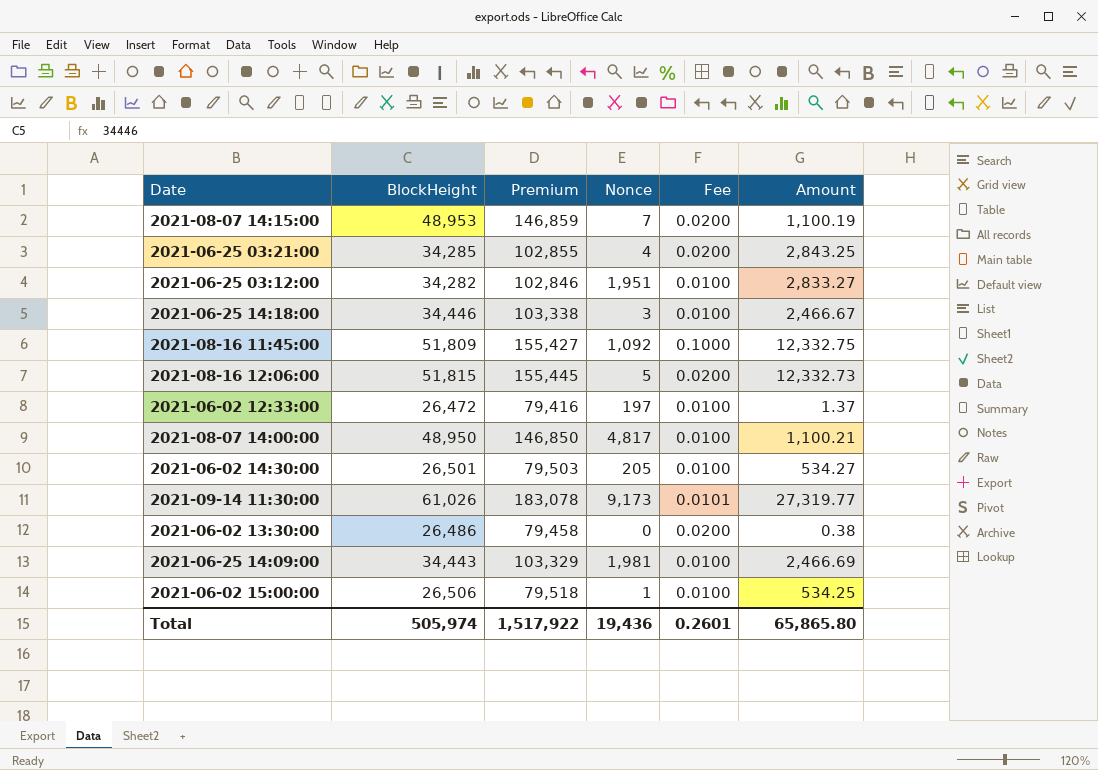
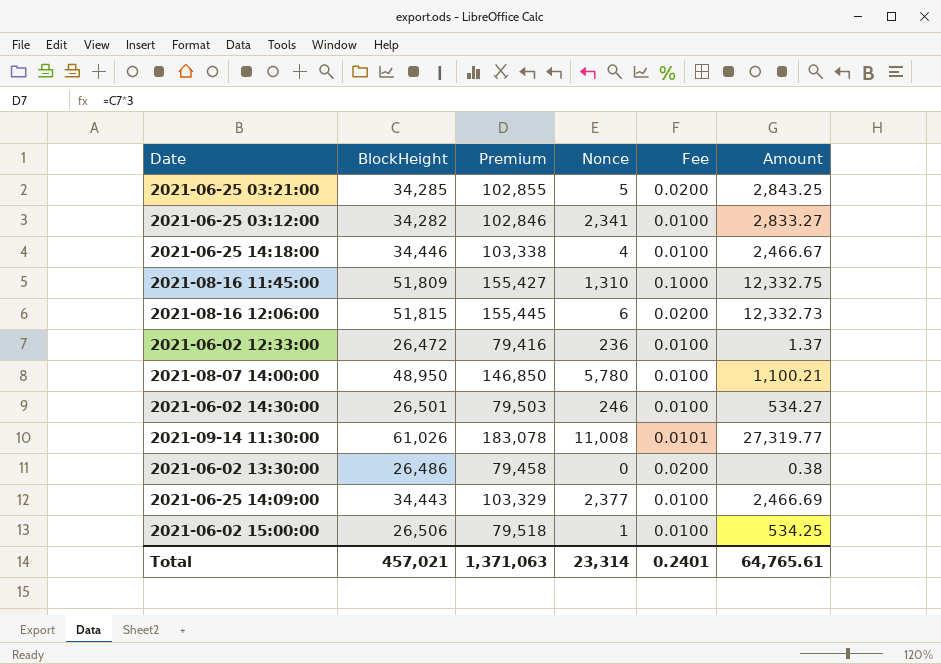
row 2021-08-07 14:15:00: 48,953 | 146,859 | 7 | 0.0200 | 1,100.19 -> none
2021-06-25 03:21:00 | Nonce: 4 -> 5
2021-06-25 03:12:00 | Nonce: 1,951 -> 2,341
2021-06-25 14:18:00 | Nonce: 3 -> 4
2021-08-16 11:45:00 | Nonce: 1,092 -> 1,310
2021-08-16 12:06:00 | Nonce: 5 -> 6
2021-06-02 12:33:00 | Nonce: 197 -> 236
2021-08-07 14:00:00 | Nonce: 4,817 -> 5,780
2021-06-02 14:30:00 | Nonce: 205 -> 246
2021-09-14 11:30:00 | Nonce: 9,173 -> 11,008
2021-06-25 14:09:00 | Nonce: 1,981 -> 2,377
Total | BlockHeight: 505,974 -> 457,021
Total | Premium: 1,517,922 -> 1,371,063
Total | Nonce: 19,436 -> 23,314
Total | Fee: 0.2601 -> 0.2401
Total | Amount: 65,865.80 -> 64,765.61

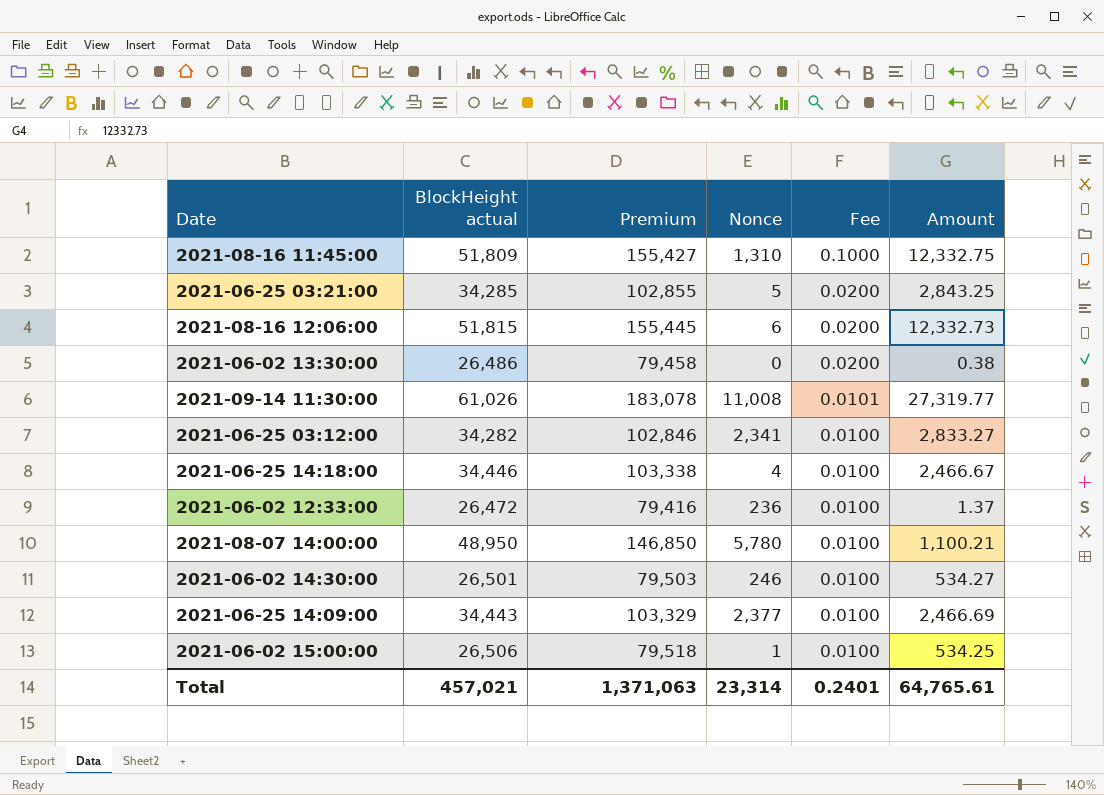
row order: none -> Fee descending
column name: BlockHeight -> BlockHeight actual

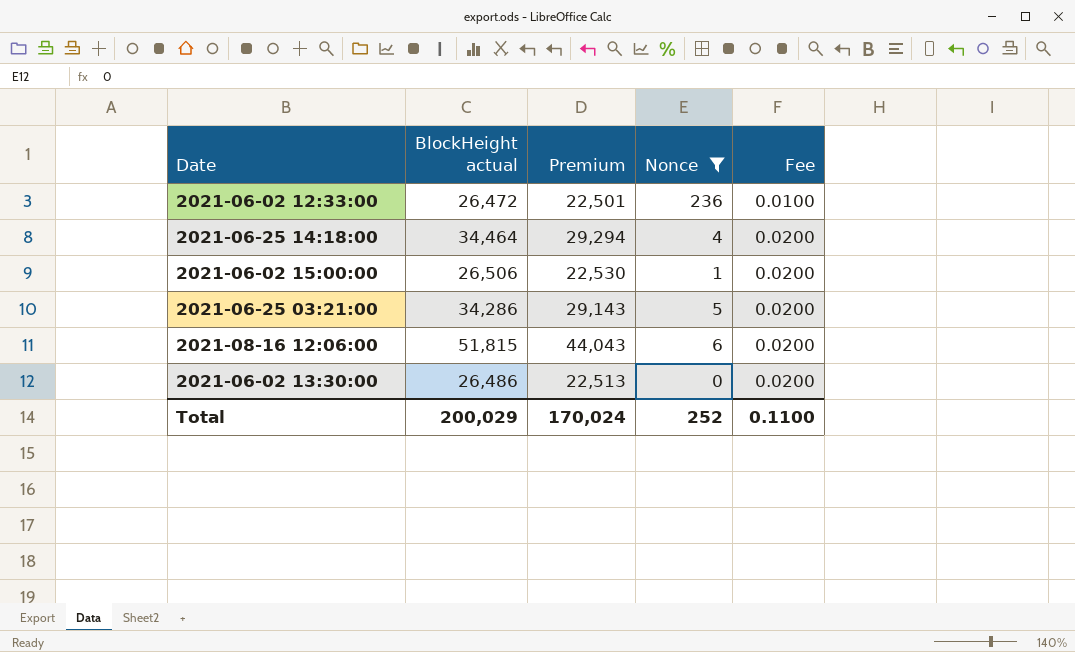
filter: none -> Nonce <= 236
row order: Fee descending -> Fee ascending
column Amount | position: 6 -> none
column Premium | formula: [BlockHeight actual] * 3 -> [BlockHeight actual] * 0.85
2021-06-25 14:18:00 | BlockHeight actual: 34,446 -> 34,464
2021-06-25 14:18:00 | Fee: 0.0100 -> 0.0200
2021-06-02 15:00:00 | Fee: 0.0100 -> 0.0200
2021-06-25 03:21:00 | BlockHeight actual: 34,285 -> 34,286
Total | BlockHeight actual: 457,021 -> 200,029
Total | Premium: 1,371,063 -> 170,024
Total | Nonce: 23,314 -> 252
Total | Fee: 0.2401 -> 0.1100

